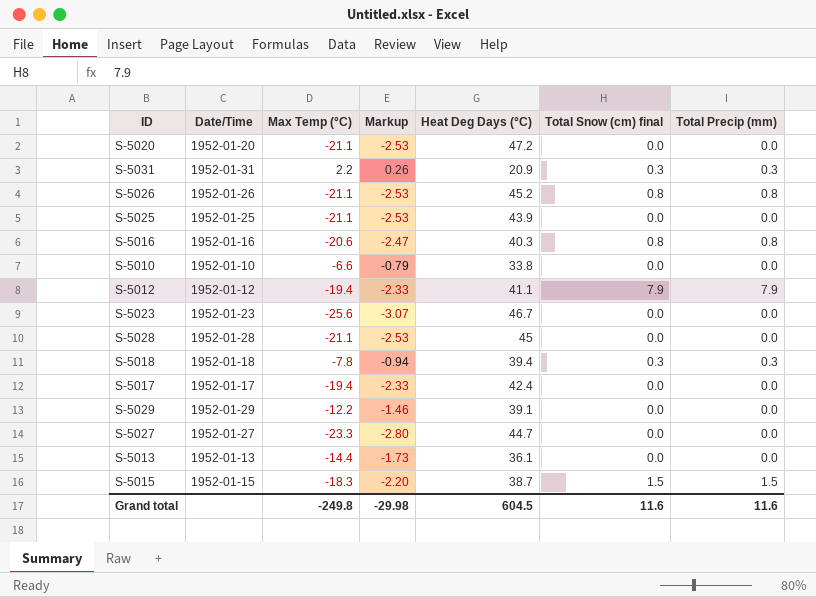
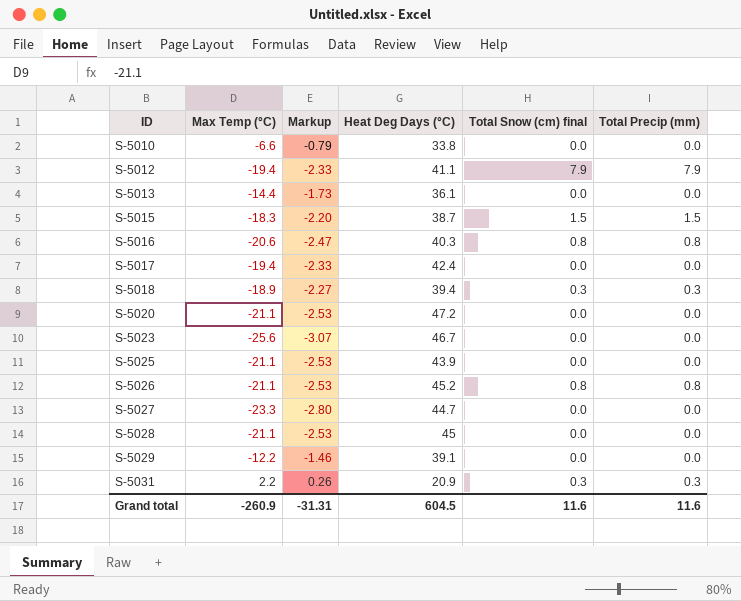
row order: none -> ID ascending
column Date/Time | position: 2 -> none
S-5018 | Max Temp (°C): -7.8 -> -18.9
S-5018 | Markup: -0.94 -> -2.27
Grand total | Max Temp (°C): -249.8 -> -260.9
Grand total | Markup: -29.98 -> -31.31

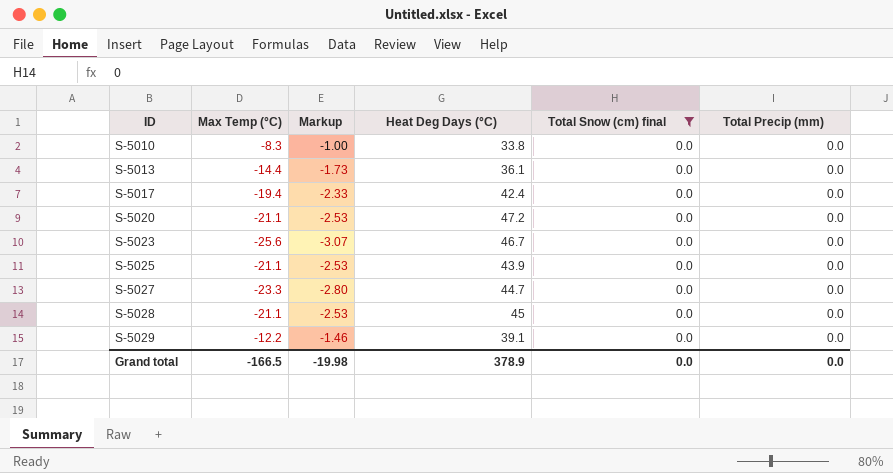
filter: none -> Total Snow (cm) final = 0.0
S-5010 | Max Temp (°C): -6.6 -> -8.3
S-5010 | Markup: -0.79 -> -1.00
Grand total | Max Temp (°C): -260.9 -> -166.5
Grand total | Markup: -31.31 -> -19.98
Grand total | Heat Deg Days (°C): 604.5 -> 378.9
Grand total | Total Snow (cm) final: 11.6 -> 0.0
Grand total | Total Precip (mm): 11.6 -> 0.0

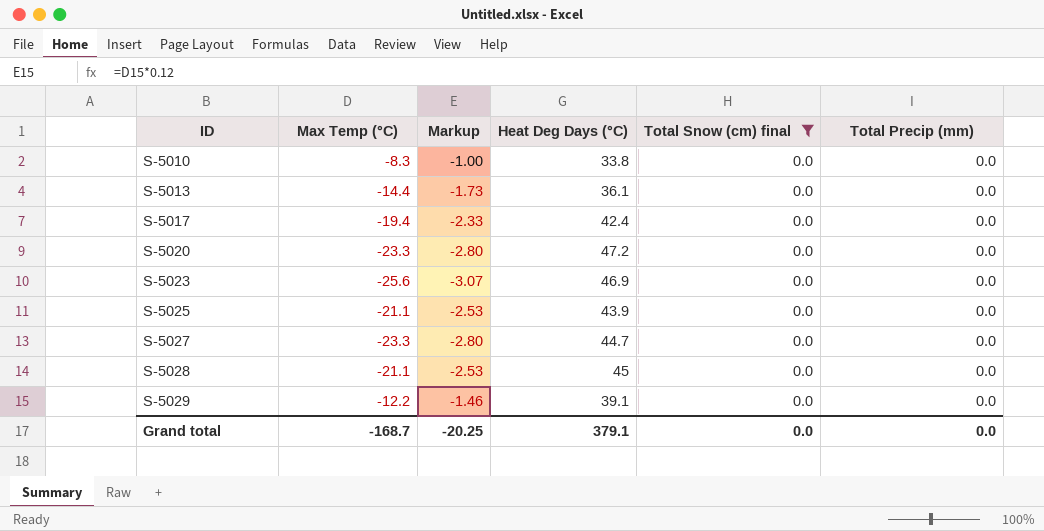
S-5020 | Max Temp (°C): -21.1 -> -23.3
S-5020 | Markup: -2.53 -> -2.80
S-5023 | Heat Deg Days (°C): 46.7 -> 46.9
Grand total | Max Temp (°C): -166.5 -> -168.7
Grand total | Markup: -19.98 -> -20.25
Grand total | Heat Deg Days (°C): 378.9 -> 379.1

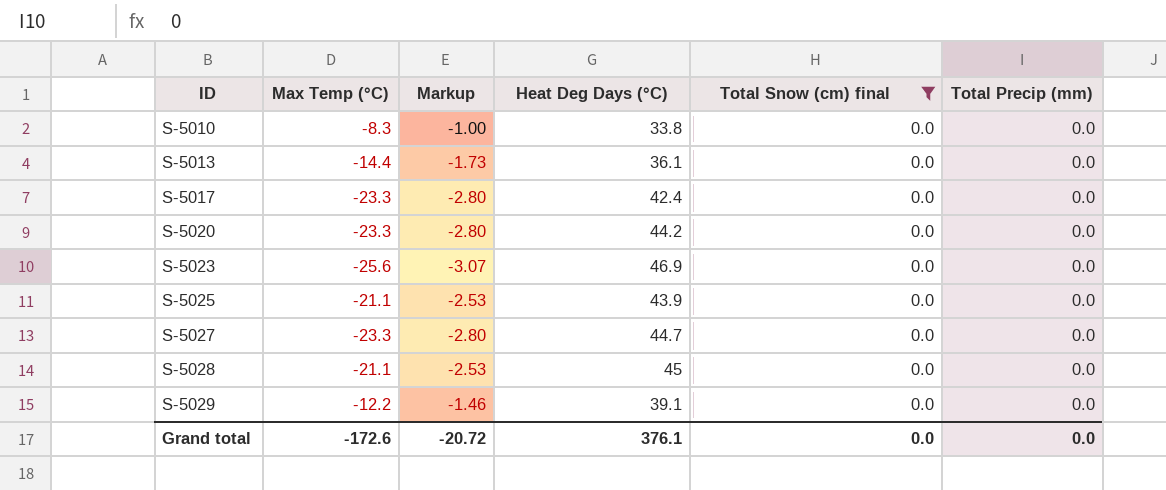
S-5017 | Max Temp (°C): -19.4 -> -23.3
S-5017 | Markup: -2.33 -> -2.80
S-5020 | Heat Deg Days (°C): 47.2 -> 44.2
Grand total | Max Temp (°C): -168.7 -> -172.6
Grand total | Markup: -20.25 -> -20.72
Grand total | Heat Deg Days (°C): 379.1 -> 376.1

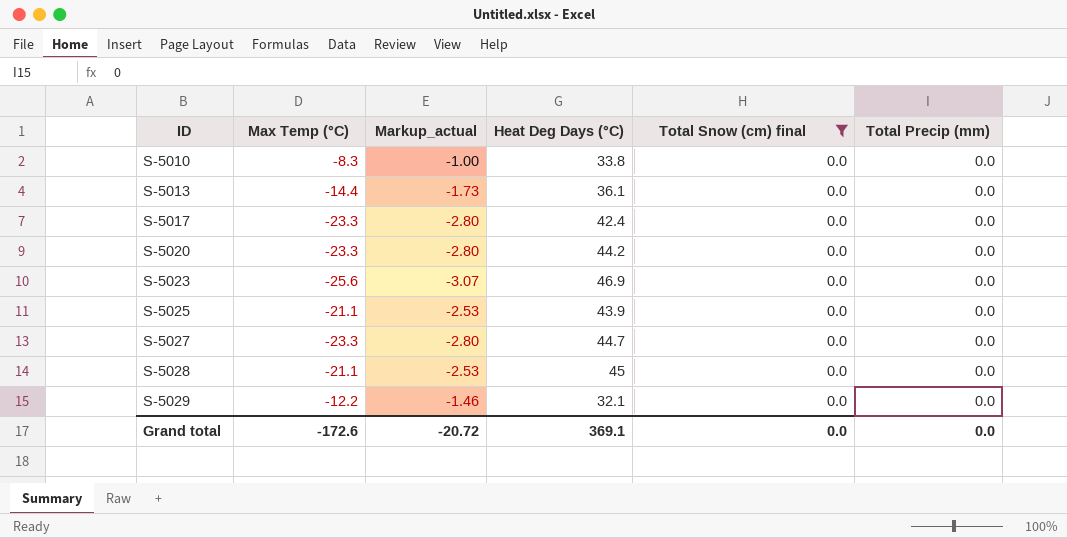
column name: Markup -> Markup_actual
S-5029 | Heat Deg Days (°C): 39.1 -> 32.1
Grand total | Heat Deg Days (°C): 376.1 -> 369.1

